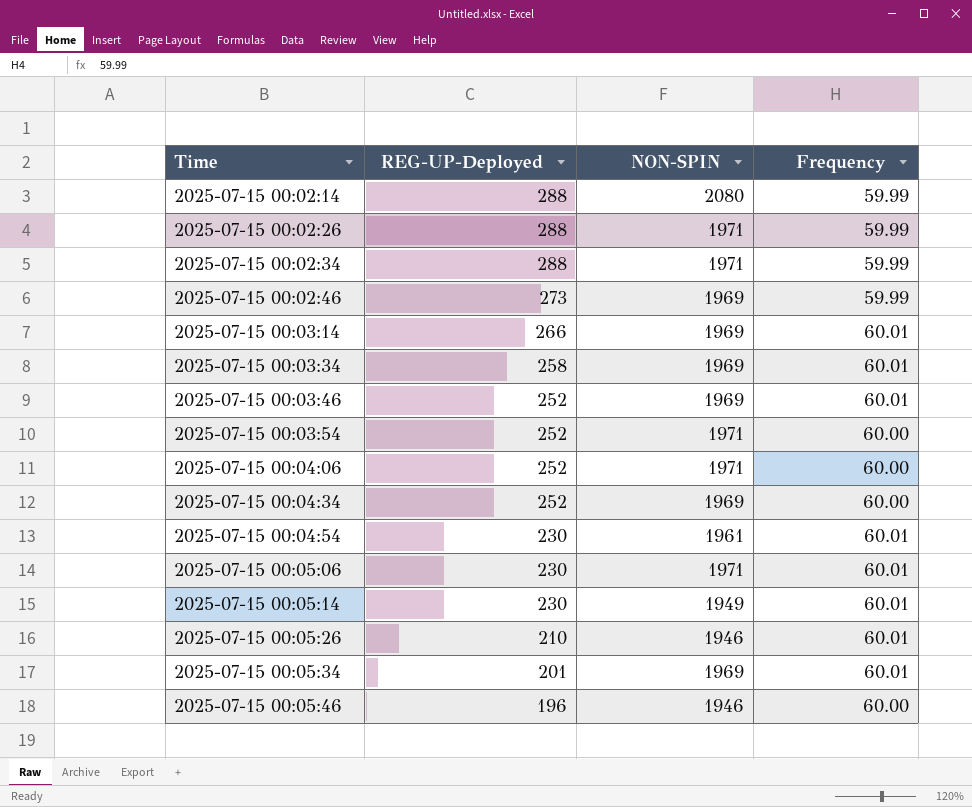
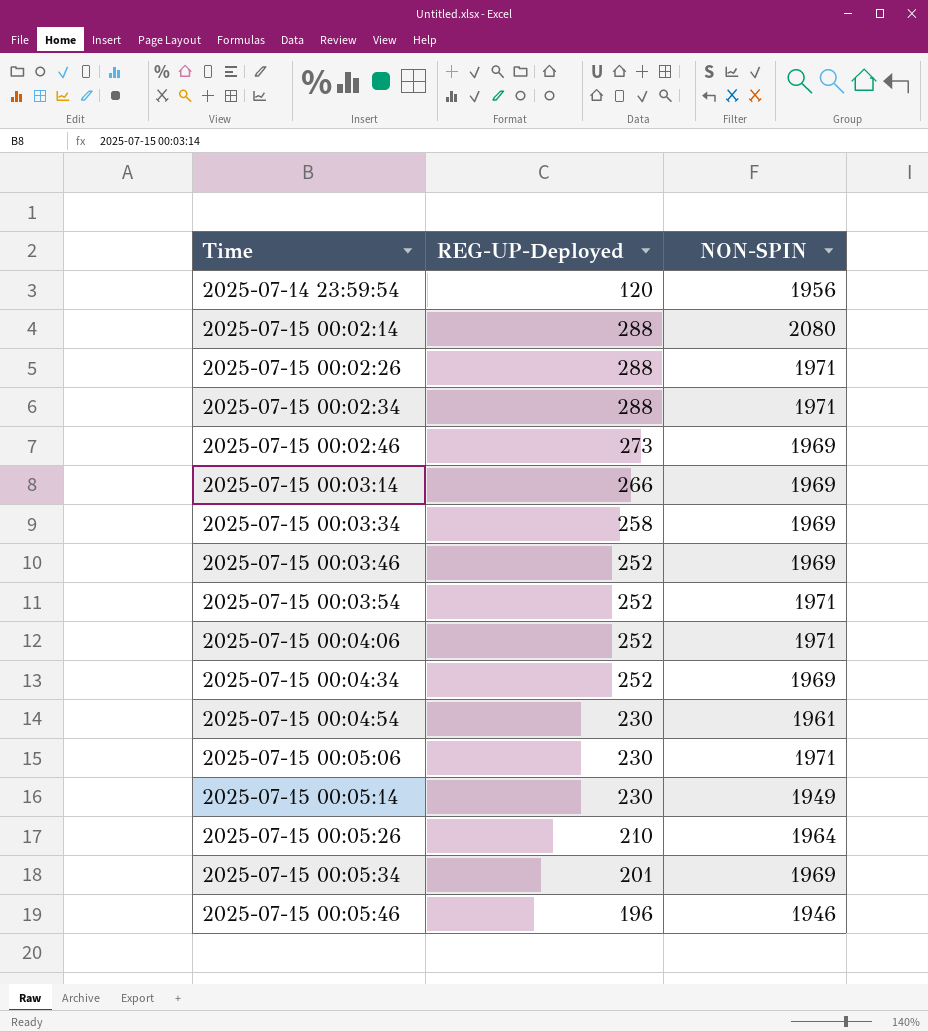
column Frequency | position: 4 -> none
row 2025-07-14 23:59:54: none -> 120 | 1956
2025-07-15 00:05:26 | NON-SPIN: 1946 -> 1964

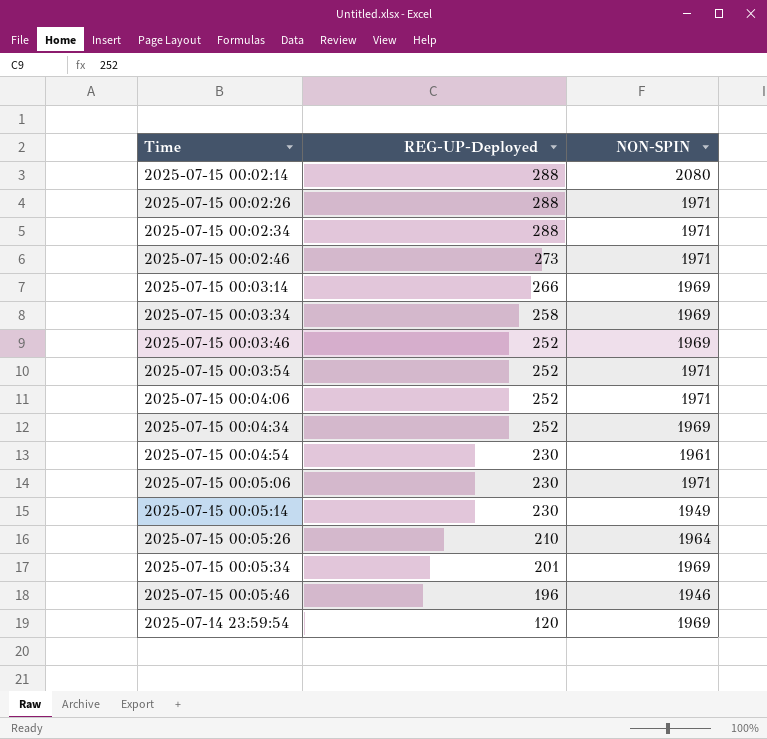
row order: Time ascending -> REG-UP-Deployed descending
2025-07-15 00:02:46 | NON-SPIN: 1969 -> 1971
2025-07-14 23:59:54 | NON-SPIN: 1956 -> 1969

